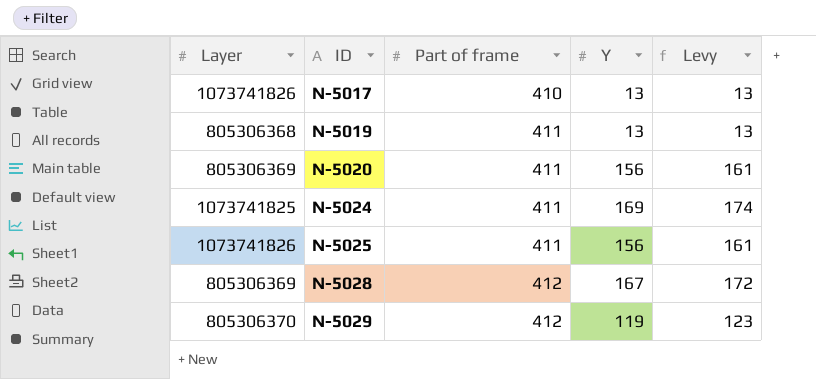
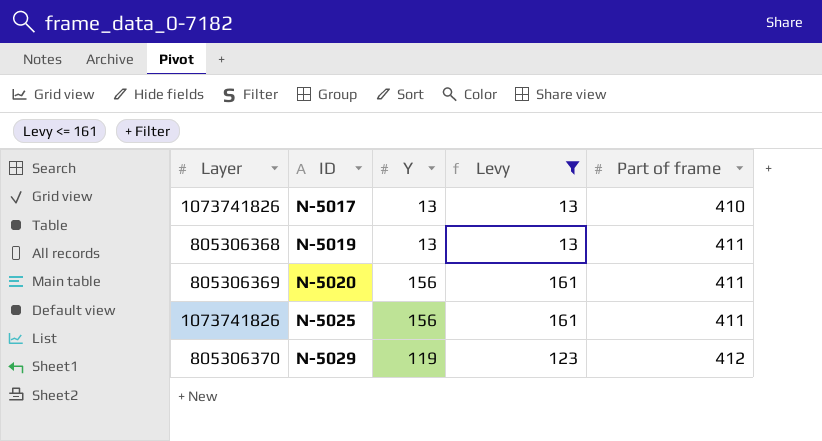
filter: none -> Levy <= 161
column Part of frame | position: 3 -> 5

